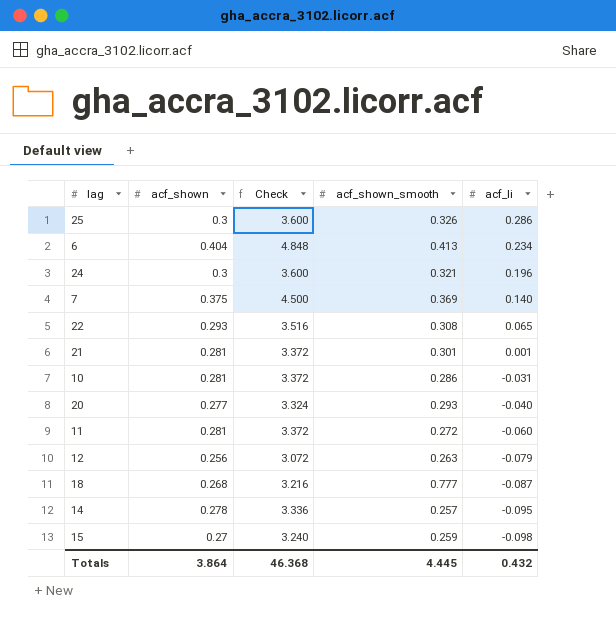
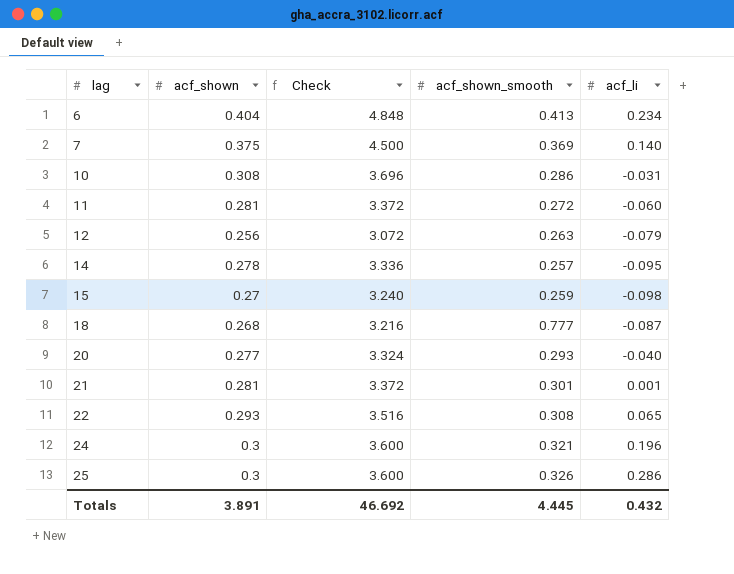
row order: acf_li descending -> lag ascending
10 | acf_shown: 0.281 -> 0.308
10 | Check: 3.372 -> 3.696
Totals | acf_shown: 3.864 -> 3.891
Totals | Check: 46.368 -> 46.692

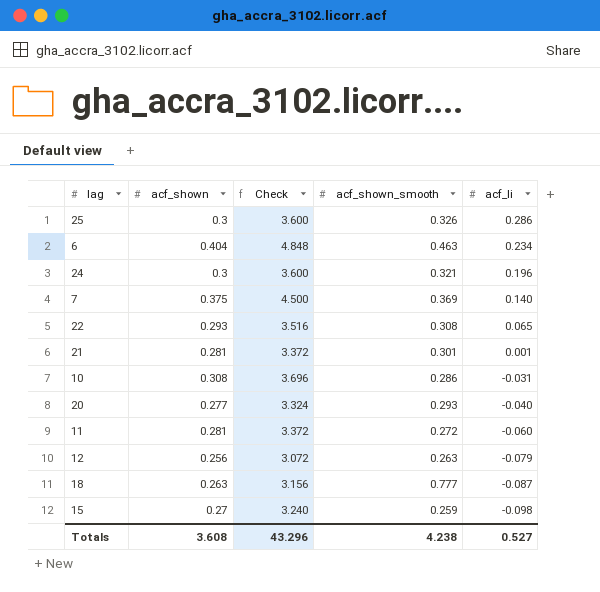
row order: lag ascending -> acf_li descending
row 14: 0.278 | 3.336 | 0.257 | -0.095 -> none
6 | acf_shown_smooth: 0.413 -> 0.463
18 | acf_shown: 0.268 -> 0.263
18 | Check: 3.216 -> 3.156
Totals | acf_shown: 3.891 -> 3.608
Totals | Check: 46.692 -> 43.296
Totals | acf_shown_smooth: 4.445 -> 4.238
Totals | acf_li: 0.432 -> 0.527

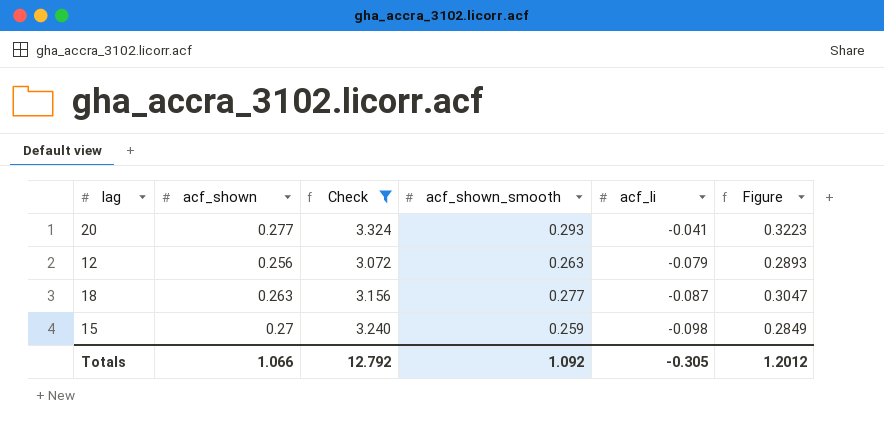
filter: none -> Check <= 3.324
column Figure | formula: none -> [acf_shown_smooth] * 1.1
20 | acf_li: -0.040 -> -0.041
18 | acf_shown_smooth: 0.777 -> 0.277
Totals | acf_shown: 3.608 -> 1.066
Totals | Check: 43.296 -> 12.792
Totals | acf_shown_smooth: 4.238 -> 1.092
Totals | acf_li: 0.527 -> -0.305

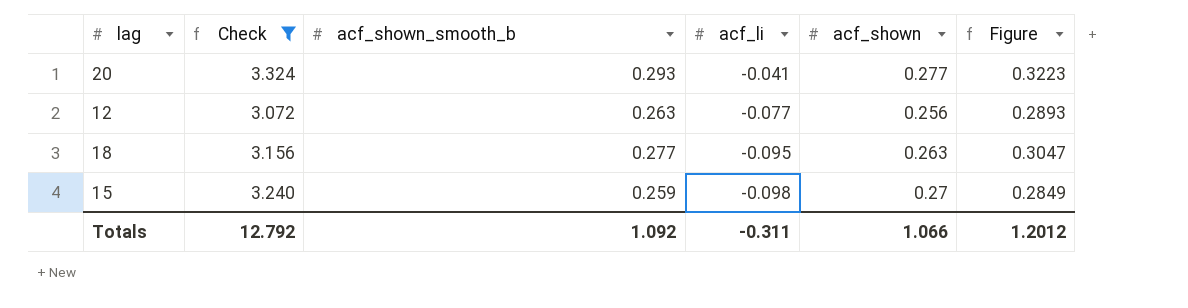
column name: acf_shown_smooth -> acf_shown_smooth_b
column acf_shown | position: 2 -> 5
12 | acf_li: -0.079 -> -0.077
18 | acf_li: -0.087 -> -0.095
Totals | acf_li: -0.305 -> -0.311

